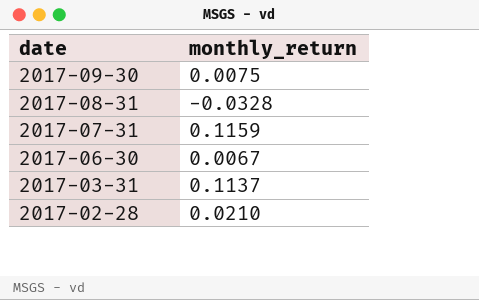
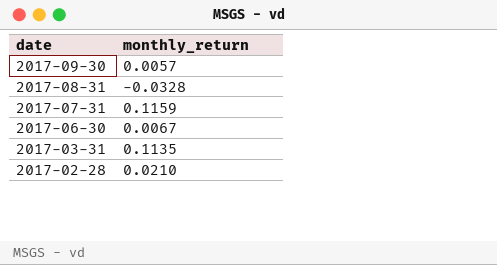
2017-09-30 | monthly_return: 0.0075 -> 0.0057
2017-03-31 | monthly_return: 0.1137 -> 0.1135

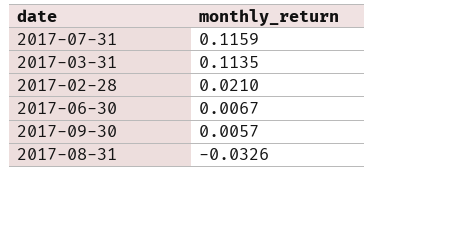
row order: date descending -> monthly_return descending
2017-08-31 | monthly_return: -0.0328 -> -0.0326

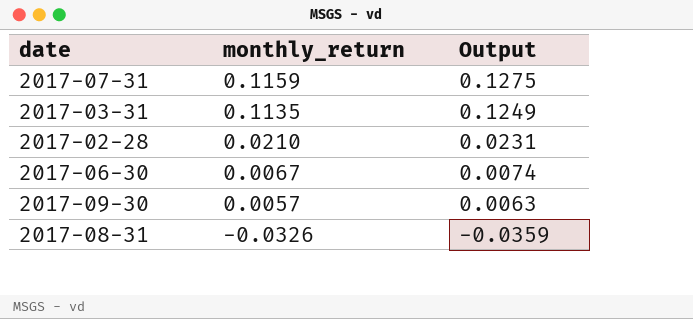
column Output | formula: none -> [monthly_return] * 1.1

